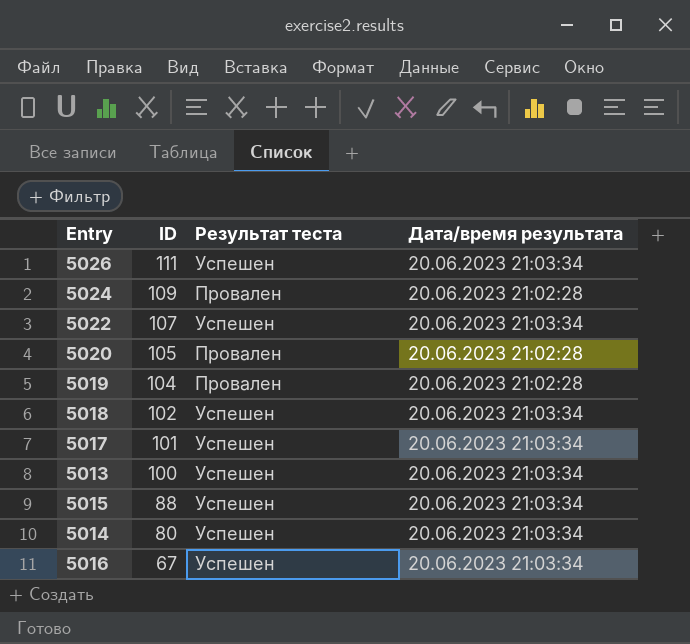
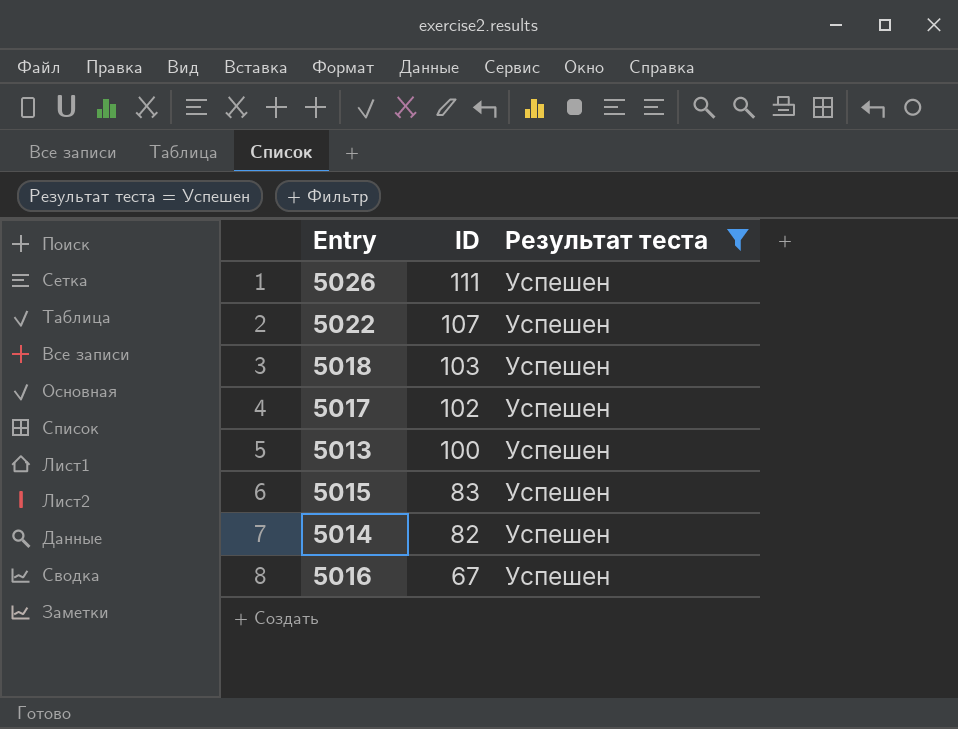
filter: none -> Результат теста = Успешен
column Дата/время результата | position: 4 -> none
5018 | ID: 102 -> 103
5017 | ID: 101 -> 102
5015 | ID: 88 -> 83
5014 | ID: 80 -> 82

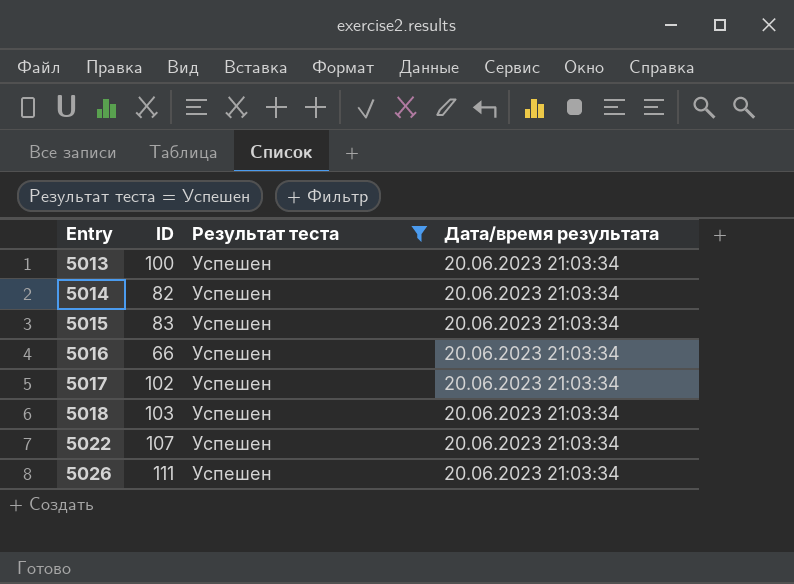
row order: ID descending -> Entry ascending
column Дата/время результата | position: none -> 4
5016 | ID: 67 -> 66

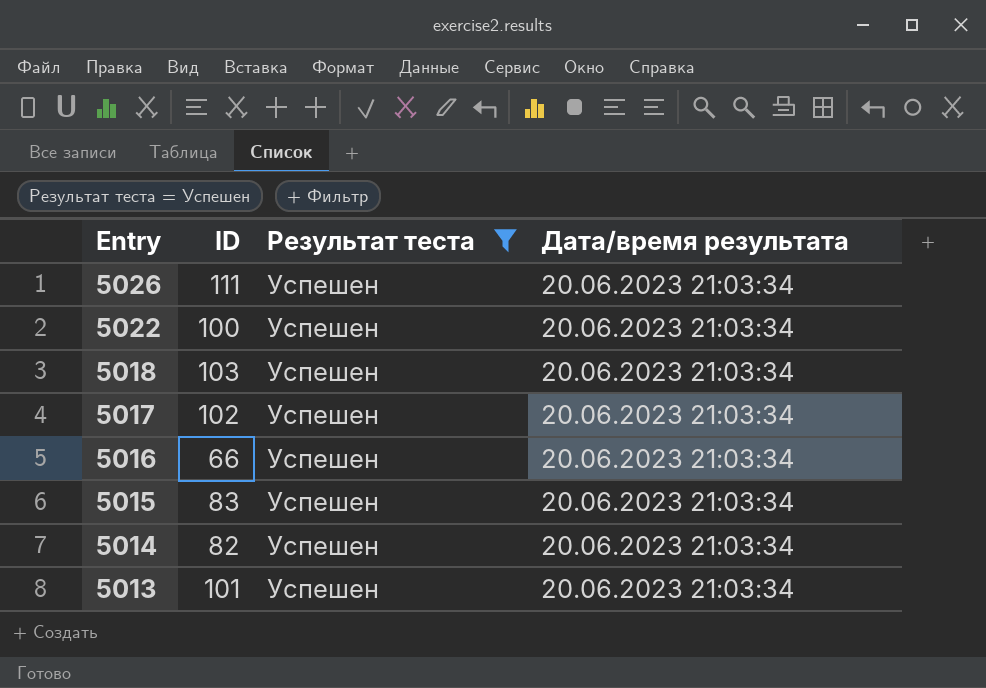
row order: Entry ascending -> Entry descending
5022 | ID: 107 -> 100
5013 | ID: 100 -> 101

